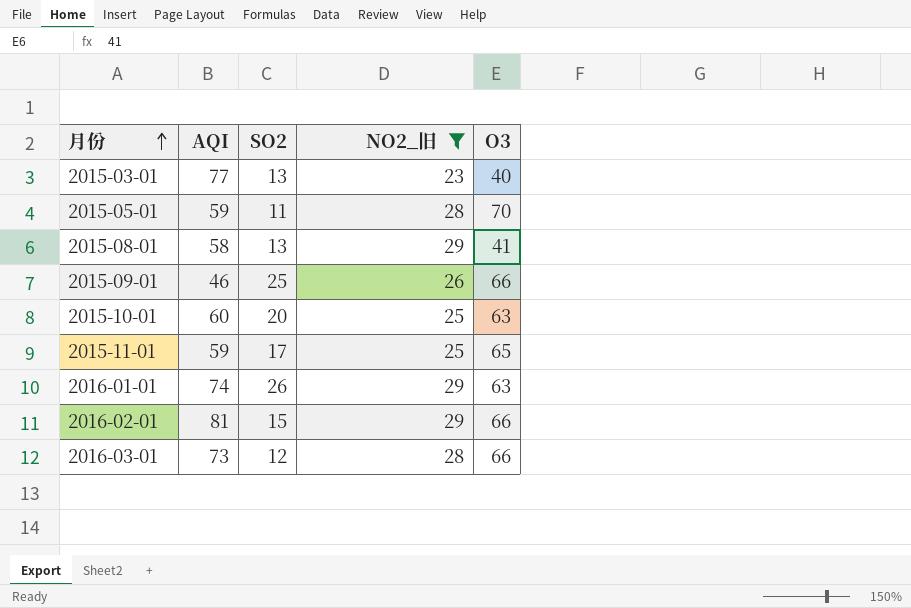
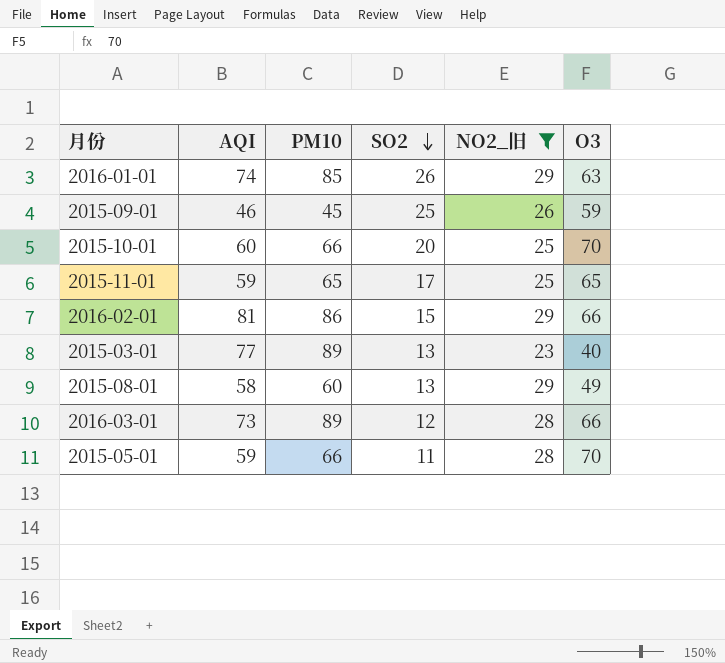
row order: 月份 ascending -> SO2 descending
column PM10 | position: none -> 3
2015-09-01 | O3: 66 -> 59
2015-10-01 | O3: 63 -> 70
2015-08-01 | O3: 41 -> 49

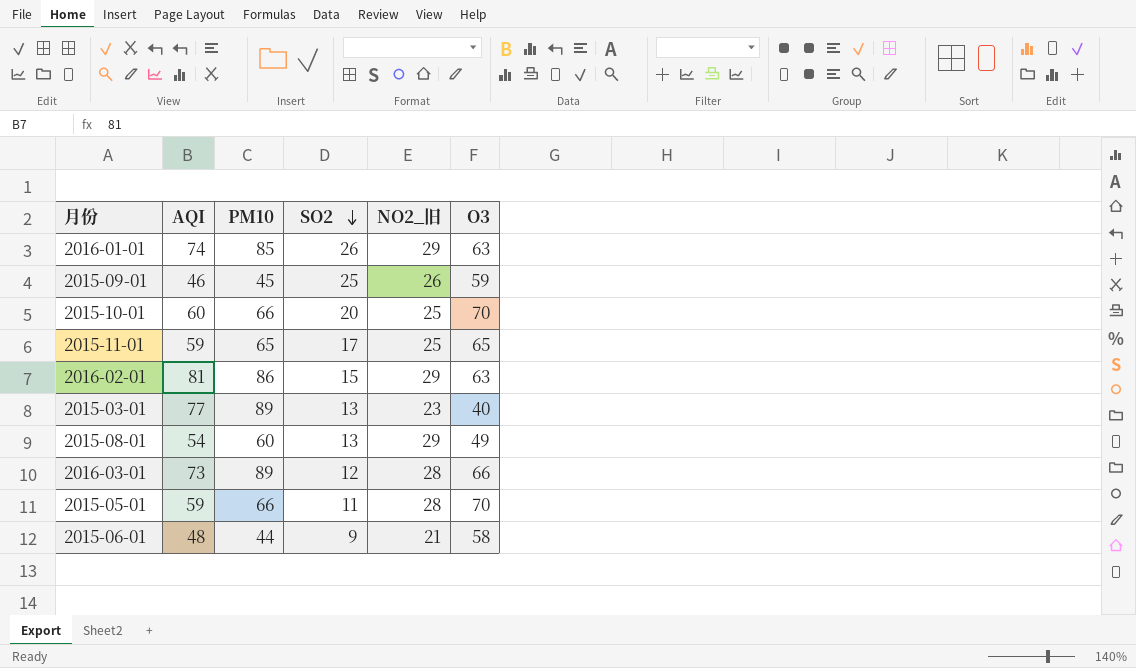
filter: NO2_旧 != 21 -> none
2016-02-01 | O3: 66 -> 63
2015-08-01 | AQI: 58 -> 54

